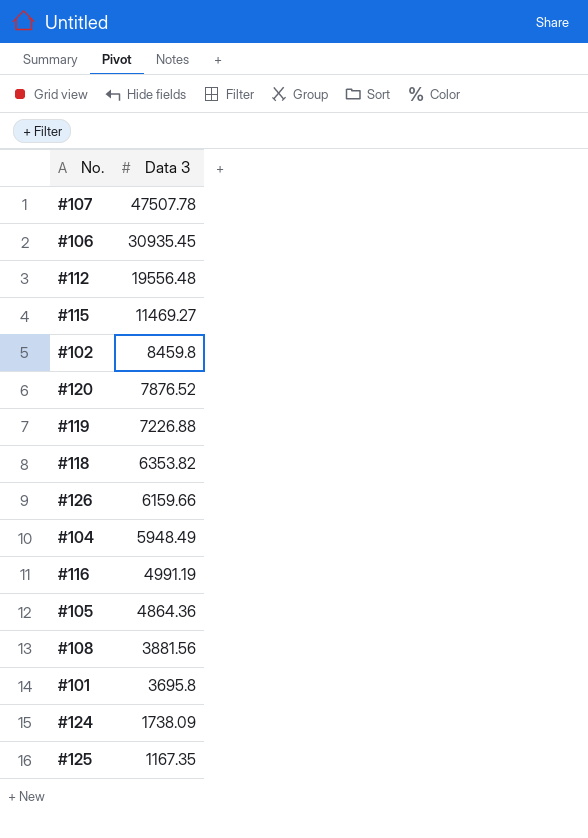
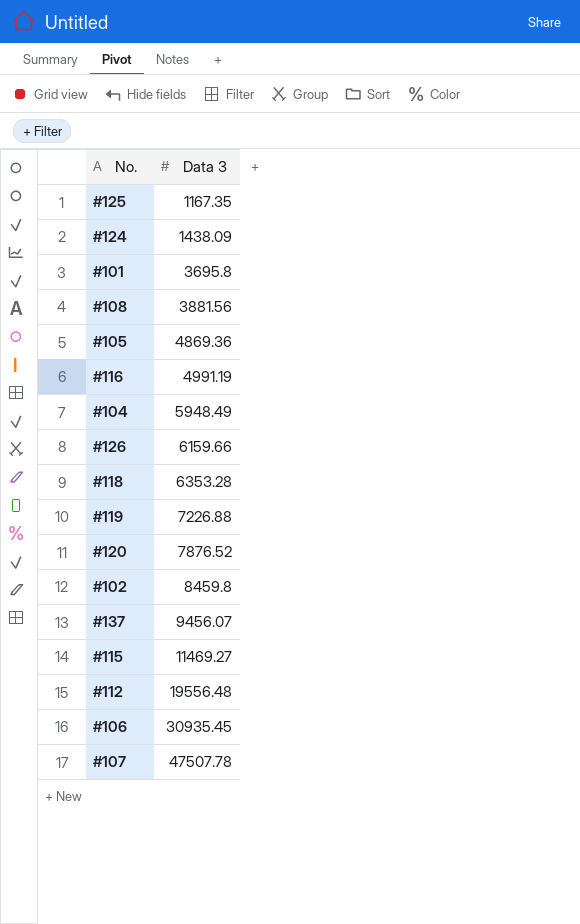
row order: Data 3 descending -> Data 3 ascending
#124 | Data 3: 1738.09 -> 1438.09
#105 | Data 3: 4864.36 -> 4869.36
#118 | Data 3: 6353.82 -> 6353.28
row #137: none -> 9456.07

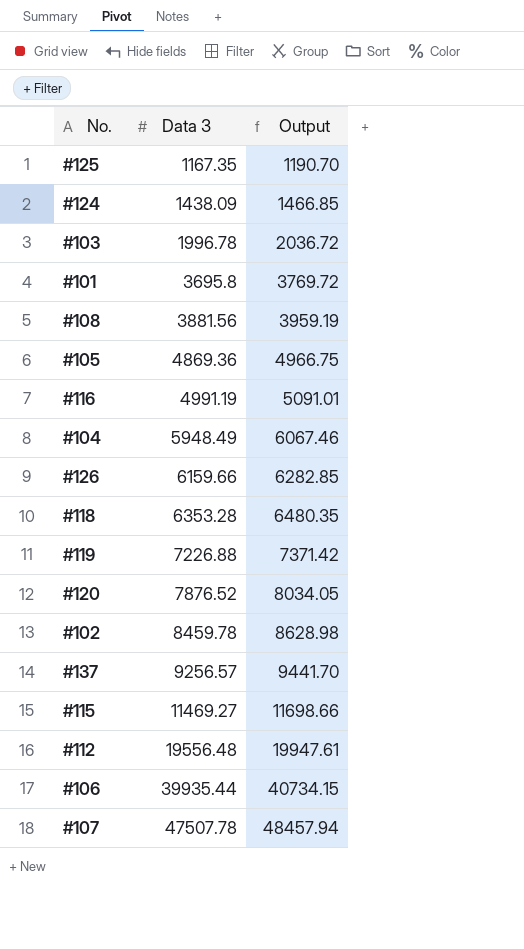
column Output | formula: none -> [Data 3] * 1.02
row #103: none -> 1996.78 | 2036.72
#102 | Data 3: 8459.8 -> 8459.78
#137 | Data 3: 9456.07 -> 9256.57
#106 | Data 3: 30935.45 -> 39935.44

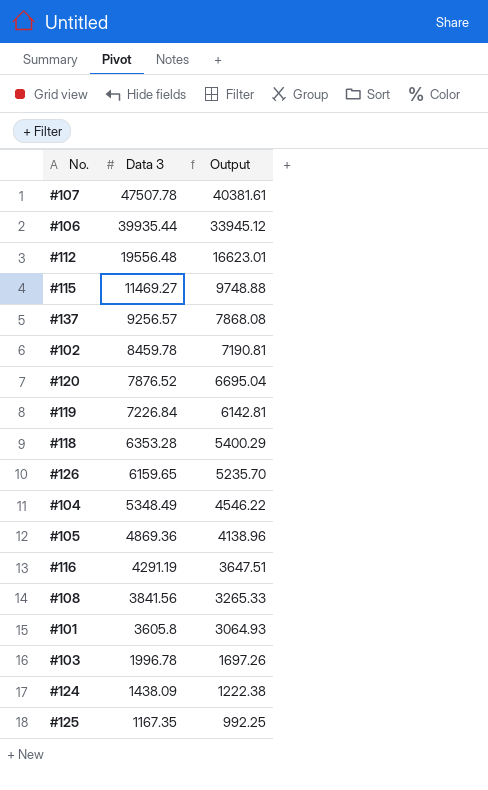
row order: Data 3 ascending -> Data 3 descending
column Output | formula: [Data 3] * 1.02 -> [Data 3] * 0.85
#119 | Data 3: 7226.88 -> 7226.84
#126 | Data 3: 6159.66 -> 6159.65
#104 | Data 3: 5948.49 -> 5348.49
#116 | Data 3: 4991.19 -> 4291.19
#108 | Data 3: 3881.56 -> 3841.56
#101 | Data 3: 3695.8 -> 3605.8

